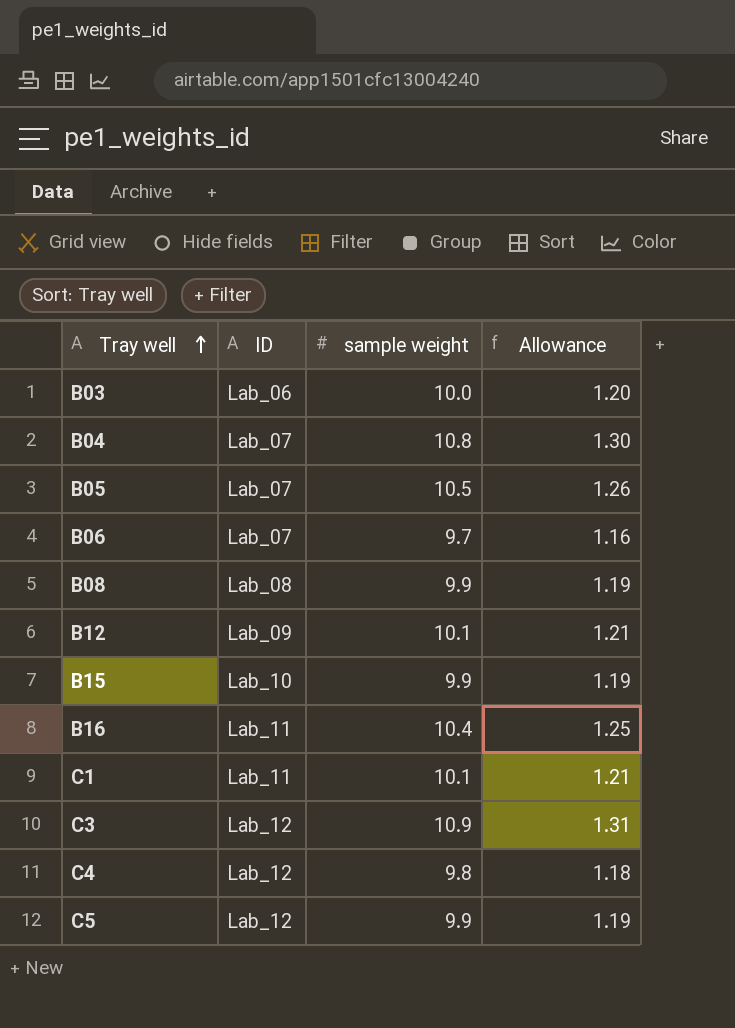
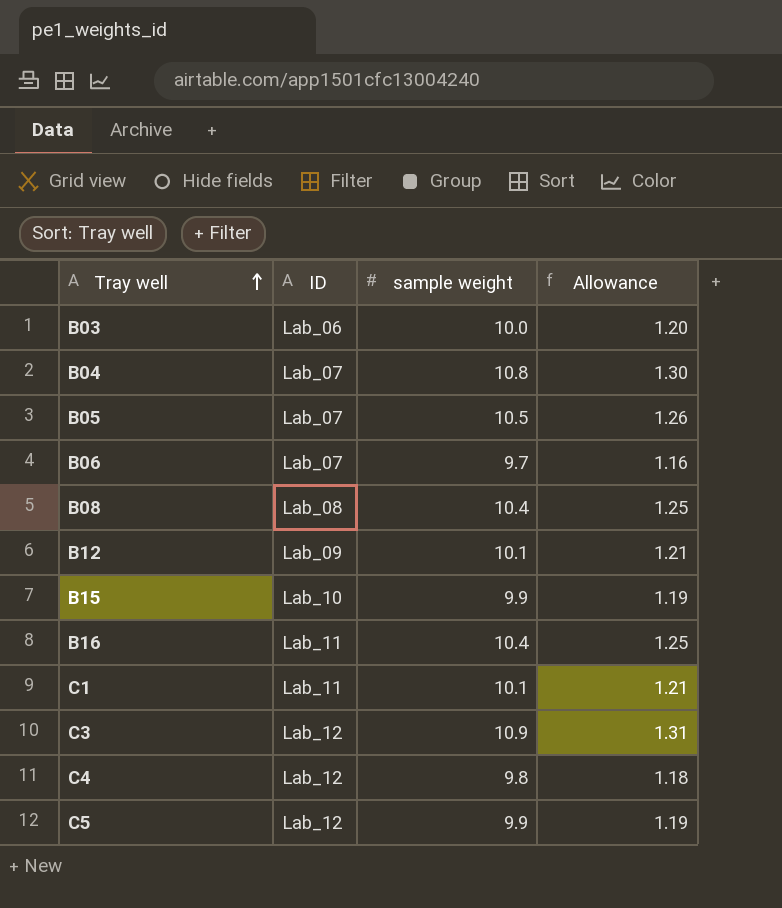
B08 | sample weight: 9.9 -> 10.4
B08 | Allowance: 1.19 -> 1.25

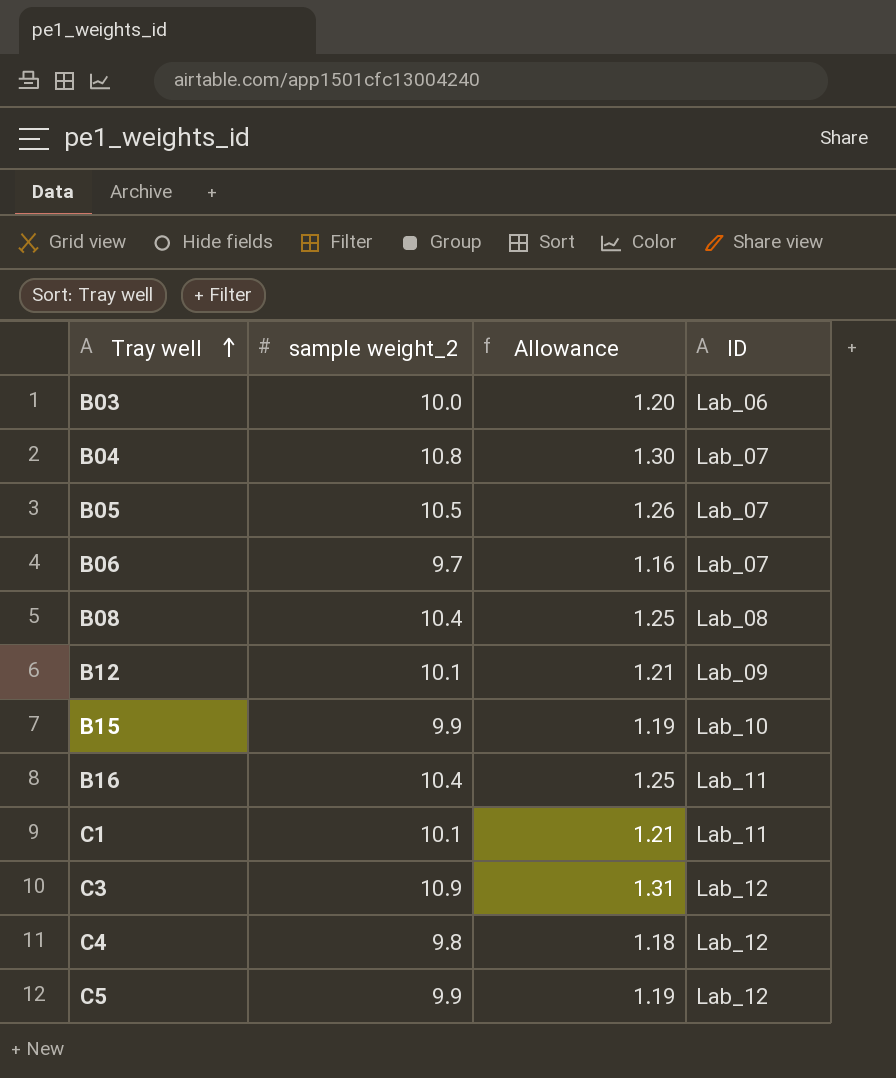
column name: sample weight -> sample weight_2
column ID | position: 2 -> 4

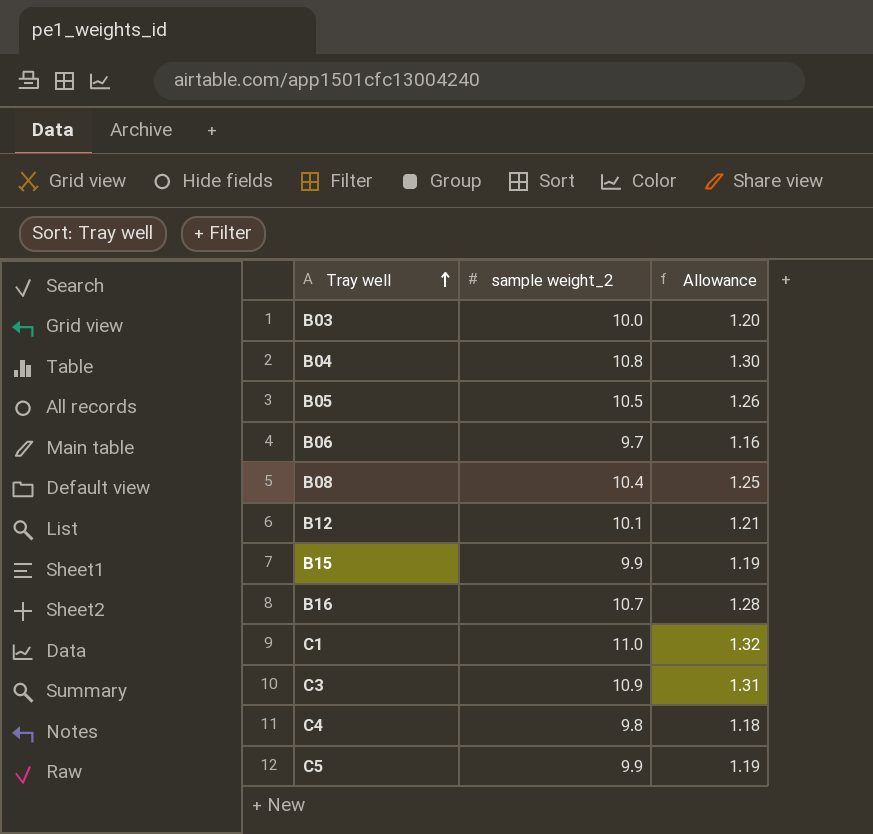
column ID | position: 4 -> none
B16 | sample weight_2: 10.4 -> 10.7
B16 | Allowance: 1.25 -> 1.28
C1 | sample weight_2: 10.1 -> 11.0
C1 | Allowance: 1.21 -> 1.32

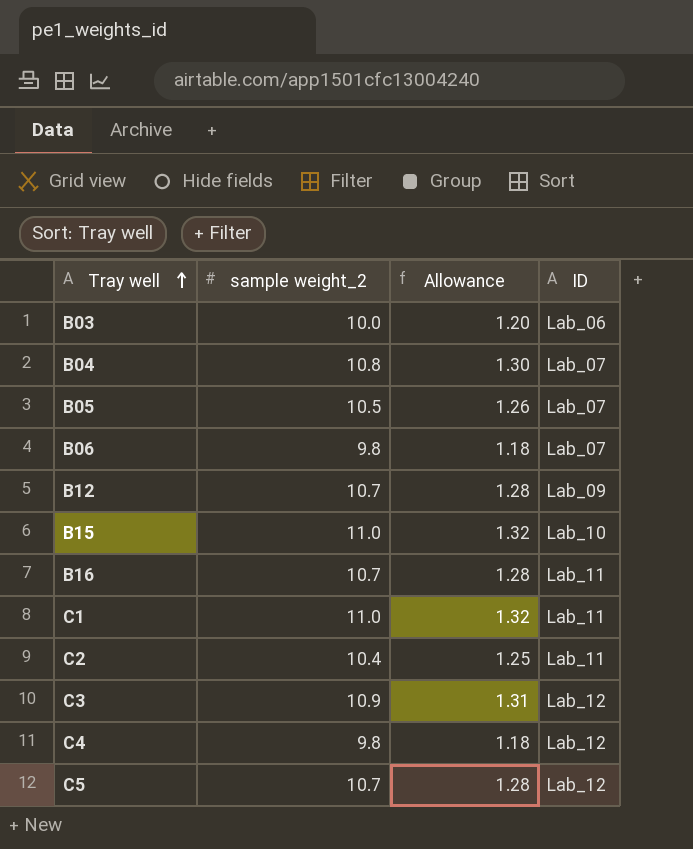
column ID | position: none -> 4
row B08: 10.4 | 1.25 -> none
B06 | sample weight_2: 9.7 -> 9.8
B06 | Allowance: 1.16 -> 1.18
B12 | sample weight_2: 10.1 -> 10.7
B12 | Allowance: 1.21 -> 1.28
B15 | sample weight_2: 9.9 -> 11.0
B15 | Allowance: 1.19 -> 1.32
row C2: none -> 10.4 | 1.25 | Lab_11
C5 | sample weight_2: 9.9 -> 10.7
C5 | Allowance: 1.19 -> 1.28

